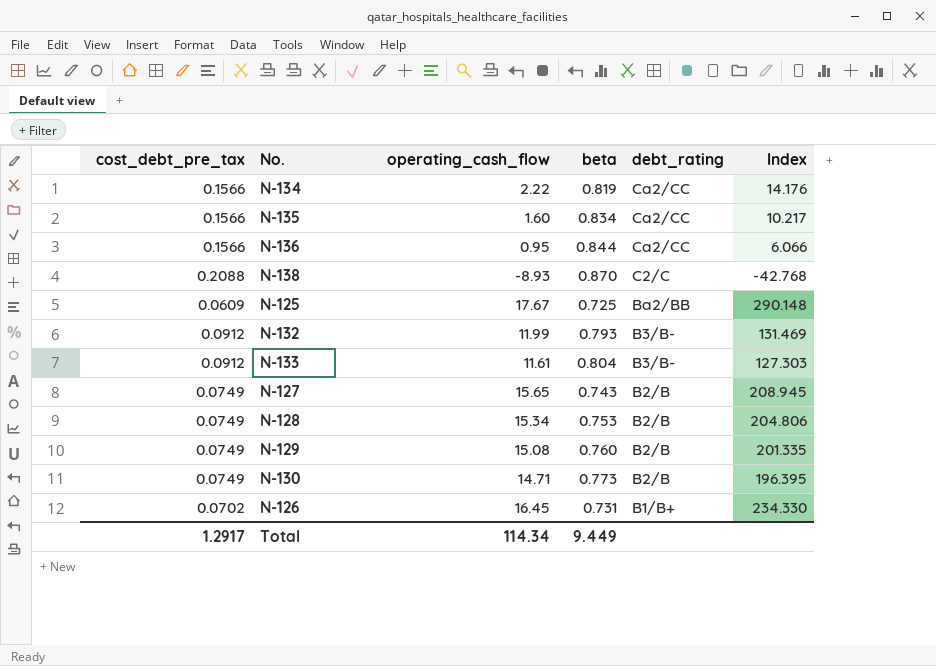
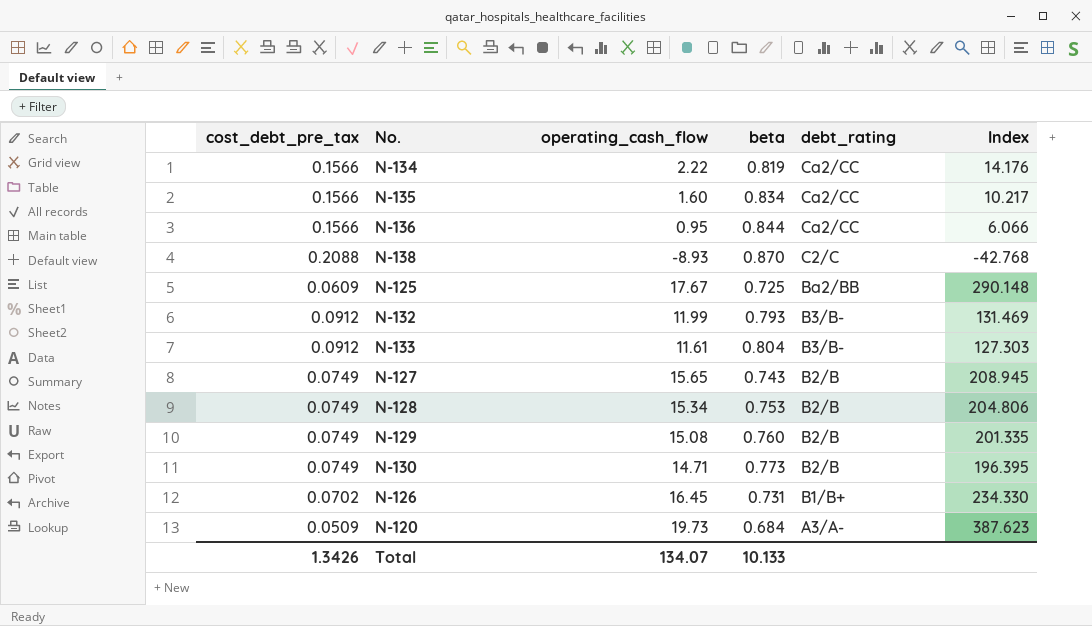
row N-120: none -> 0.0509 | 19.73 | 0.684 | A3/A- | 387.623
Total | cost_debt_pre_tax: 1.2917 -> 1.3426
Total | operating_cash_flow: 114.34 -> 134.07
Total | beta: 9.449 -> 10.133

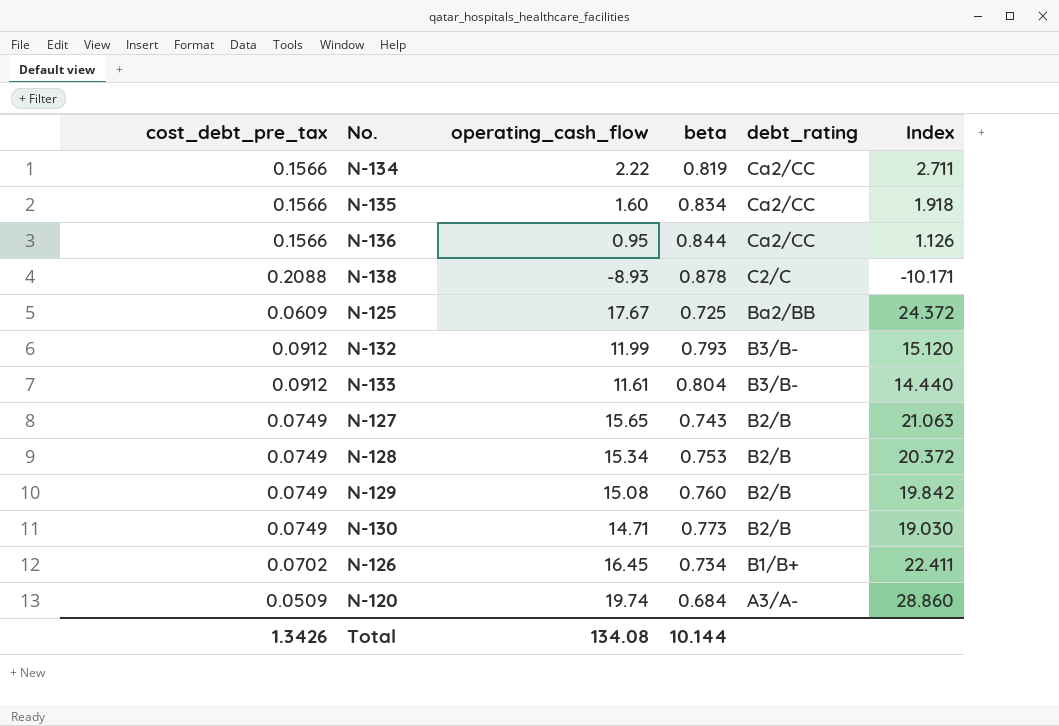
column Index | formula: [operating_cash_flow] / [cost_debt_pre_tax] -> [operating_cash_flow] / [beta]
N-138 | beta: 0.870 -> 0.878
N-126 | beta: 0.731 -> 0.734
N-120 | operating_cash_flow: 19.73 -> 19.74
Total | operating_cash_flow: 134.07 -> 134.08
Total | beta: 10.133 -> 10.144

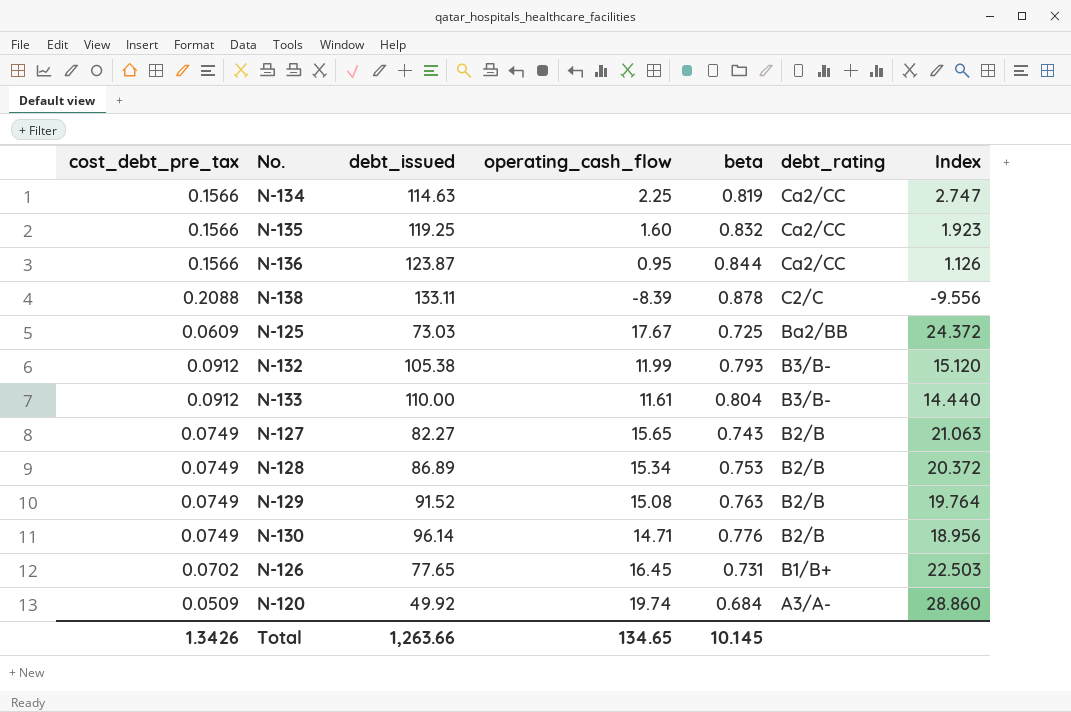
column debt_issued | position: none -> 3
N-134 | operating_cash_flow: 2.22 -> 2.25
N-134 | Index: 2.711 -> 2.747
N-135 | beta: 0.834 -> 0.832
N-135 | Index: 1.918 -> 1.923
N-138 | operating_cash_flow: -8.93 -> -8.39
N-138 | Index: -10.171 -> -9.556
N-129 | beta: 0.760 -> 0.763
N-129 | Index: 19.842 -> 19.764
N-130 | beta: 0.773 -> 0.776
N-130 | Index: 19.030 -> 18.956
N-126 | beta: 0.734 -> 0.731
N-126 | Index: 22.411 -> 22.503
Total | operating_cash_flow: 134.08 -> 134.65
Total | beta: 10.144 -> 10.145

